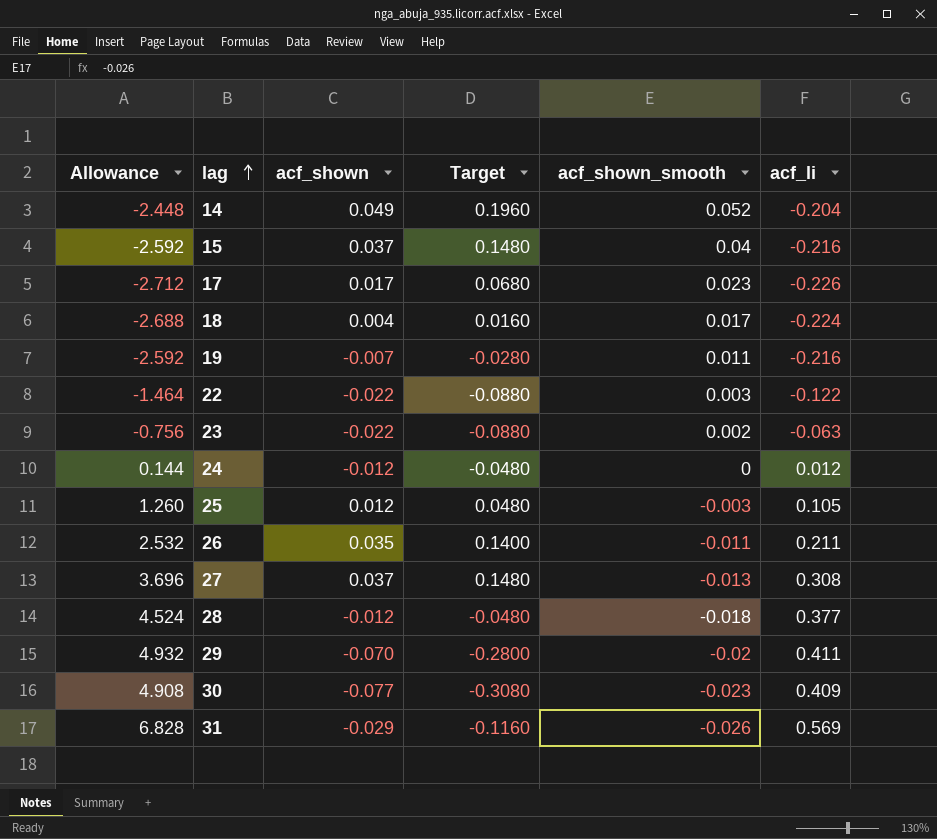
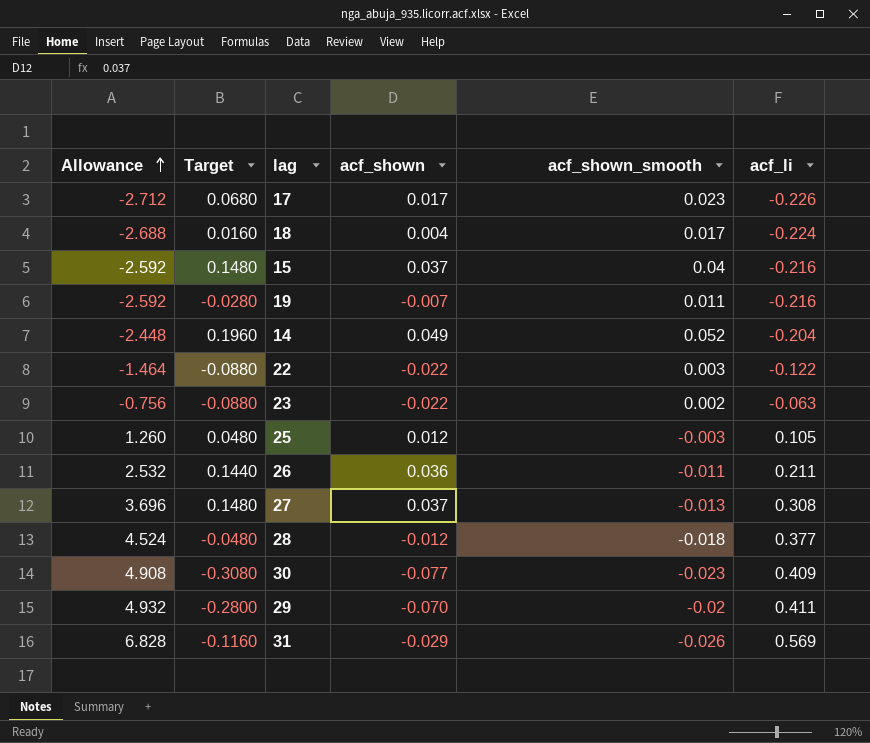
row order: lag ascending -> Allowance ascending
column Target | position: 4 -> 2
row 24: 0.144 | -0.012 | -0.0480 | 0 | 0.012 -> none
26 | Target: 0.1400 -> 0.1440
26 | acf_shown: 0.035 -> 0.036

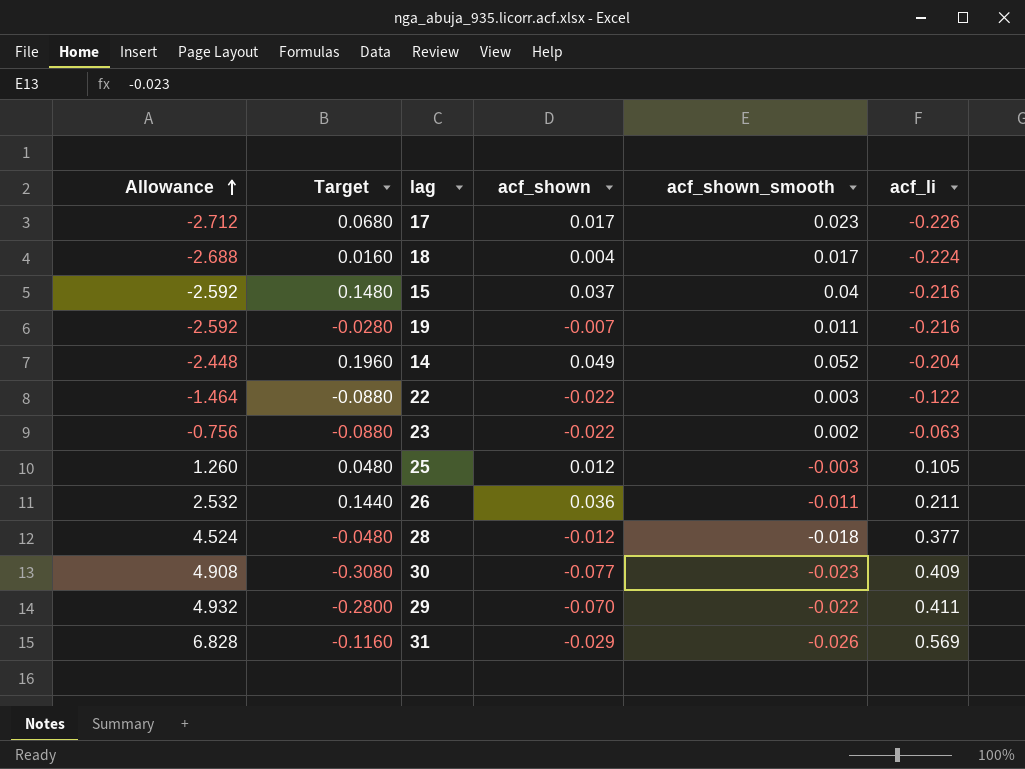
row 27: 3.696 | 0.1480 | 0.037 | -0.013 | 0.308 -> none
29 | acf_shown_smooth: -0.02 -> -0.022

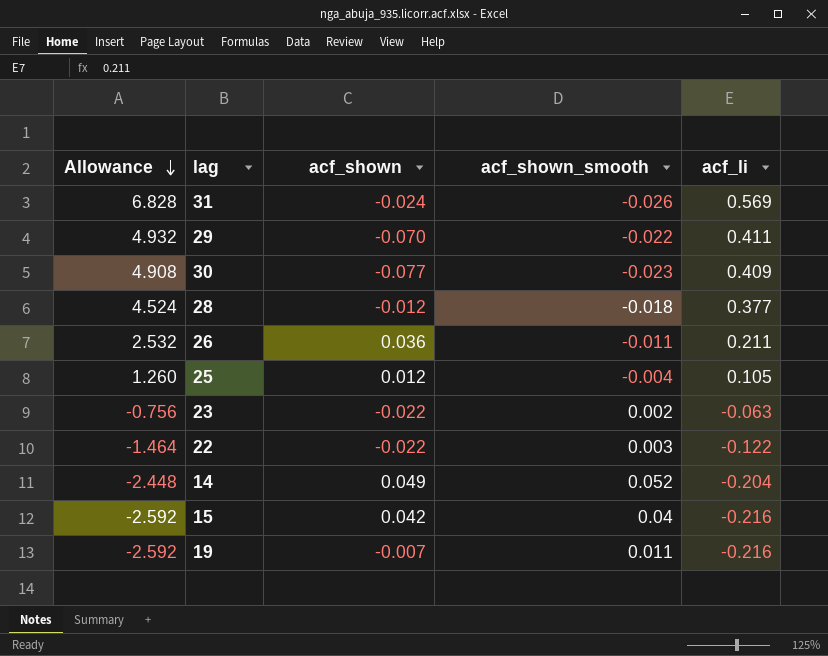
row order: Allowance ascending -> Allowance descending
column Target | formula: [acf_shown] * 4 -> none
row 17: -2.712 | 0.0680 | 0.017 | 0.023 | -0.226 -> none
row 18: -2.688 | 0.0160 | 0.004 | 0.017 | -0.224 -> none
31 | acf_shown: -0.029 -> -0.024
25 | acf_shown_smooth: -0.003 -> -0.004
15 | acf_shown: 0.037 -> 0.042

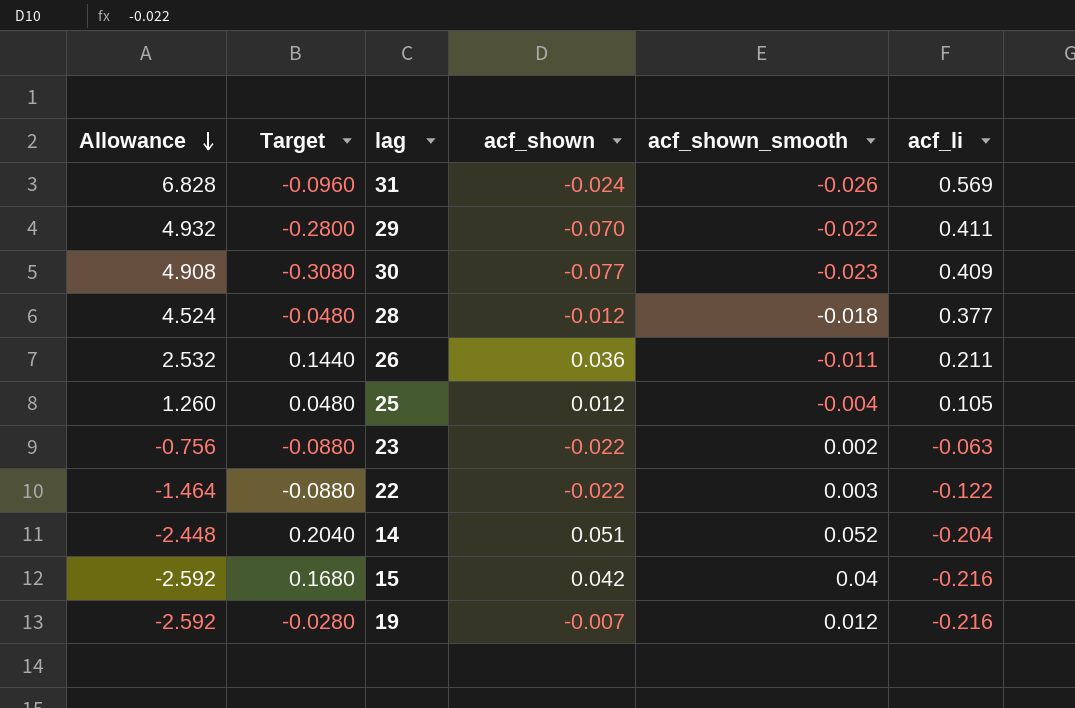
column Target | formula: none -> [acf_shown] * 4
14 | acf_shown: 0.049 -> 0.051
19 | acf_shown_smooth: 0.011 -> 0.012

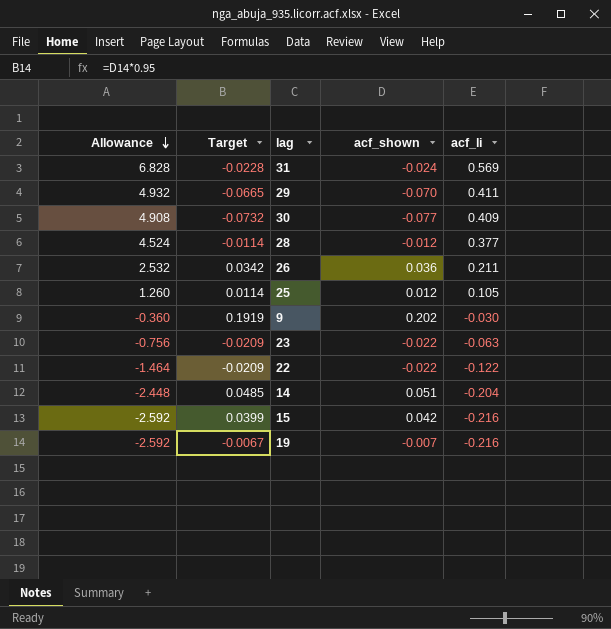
column acf_shown_smooth | position: 5 -> none
column Target | formula: [acf_shown] * 4 -> [acf_shown] * 0.95
row 9: none -> -0.360 | 0.1919 | 0.202 | -0.030

